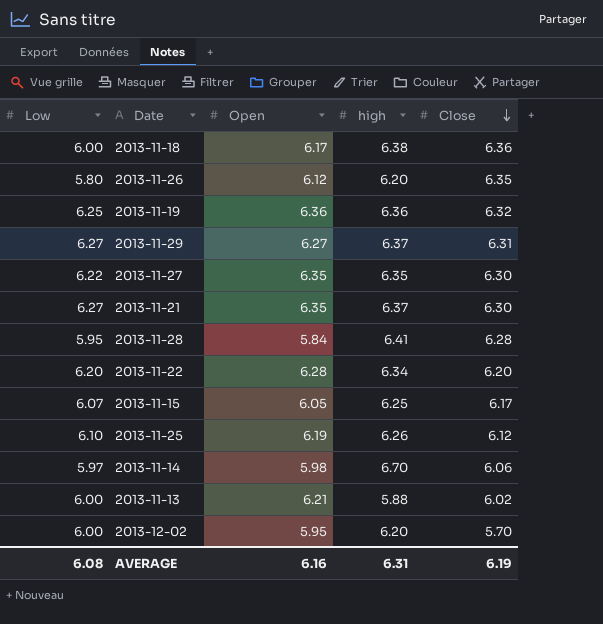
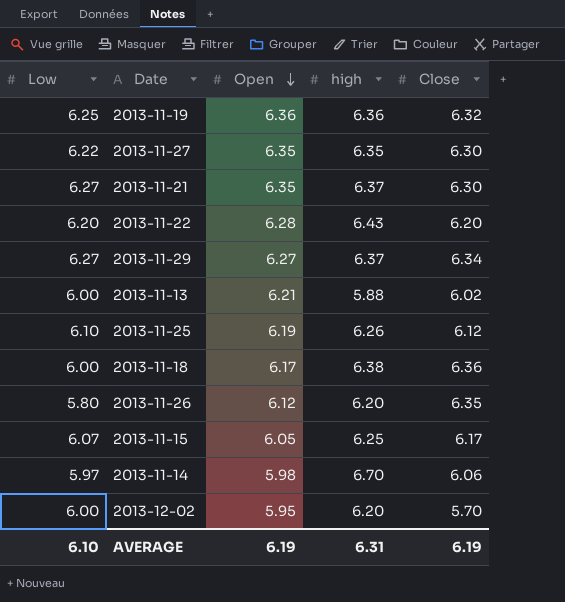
row order: Close descending -> Open descending
row 2013-11-28: 5.95 | 5.84 | 6.41 | 6.28 -> none
2013-11-22 | high: 6.34 -> 6.43
2013-11-29 | Close: 6.31 -> 6.34
AVERAGE | Low: 6.08 -> 6.10
AVERAGE | Open: 6.16 -> 6.19

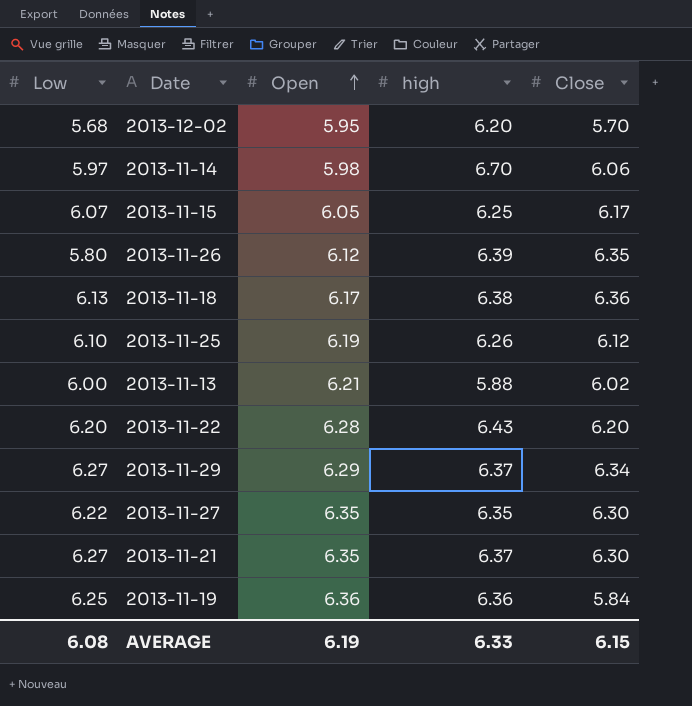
row order: Open descending -> Open ascending
2013-12-02 | Low: 6.00 -> 5.68
2013-11-26 | high: 6.20 -> 6.39
2013-11-18 | Low: 6.00 -> 6.13
2013-11-29 | Open: 6.27 -> 6.29
2013-11-19 | Close: 6.32 -> 5.84
AVERAGE | Low: 6.10 -> 6.08
AVERAGE | high: 6.31 -> 6.33
AVERAGE | Close: 6.19 -> 6.15

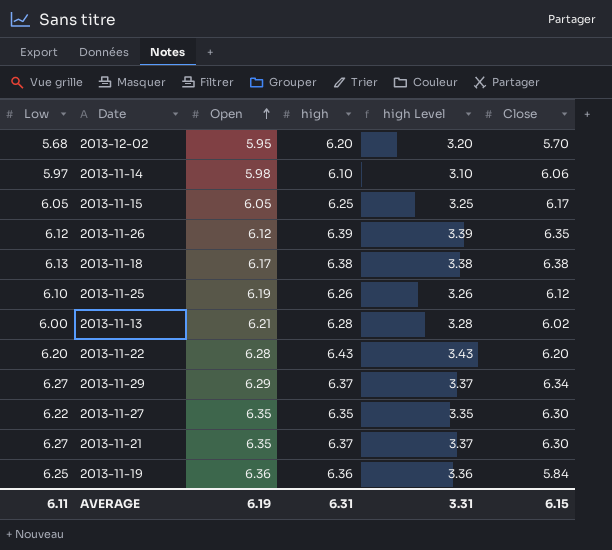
column high Level | formula: none -> [high] - 3
2013-11-14 | high: 6.70 -> 6.10
2013-11-15 | Low: 6.07 -> 6.05
2013-11-26 | Low: 5.80 -> 6.12
2013-11-18 | Close: 6.36 -> 6.38
2013-11-13 | high: 5.88 -> 6.28
AVERAGE | Low: 6.08 -> 6.11
AVERAGE | high: 6.33 -> 6.31

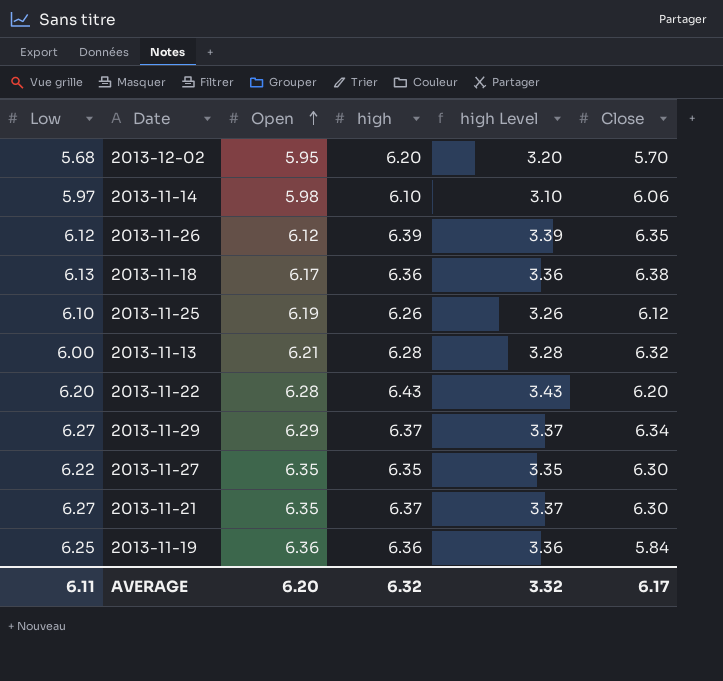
row 2013-11-15: 6.05 | 6.05 | 6.25 | 3.25 | 6.17 -> none
2013-11-18 | high: 6.38 -> 6.36
2013-11-18 | high Level: 3.38 -> 3.36
2013-11-13 | Close: 6.02 -> 6.32
AVERAGE | Open: 6.19 -> 6.20
AVERAGE | high: 6.31 -> 6.32
AVERAGE | high Level: 3.31 -> 3.32
AVERAGE | Close: 6.15 -> 6.17

